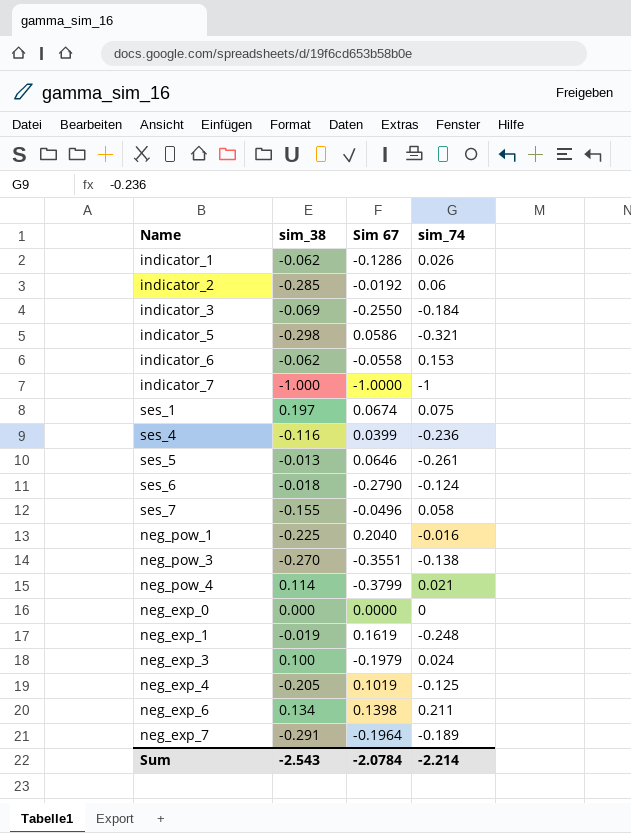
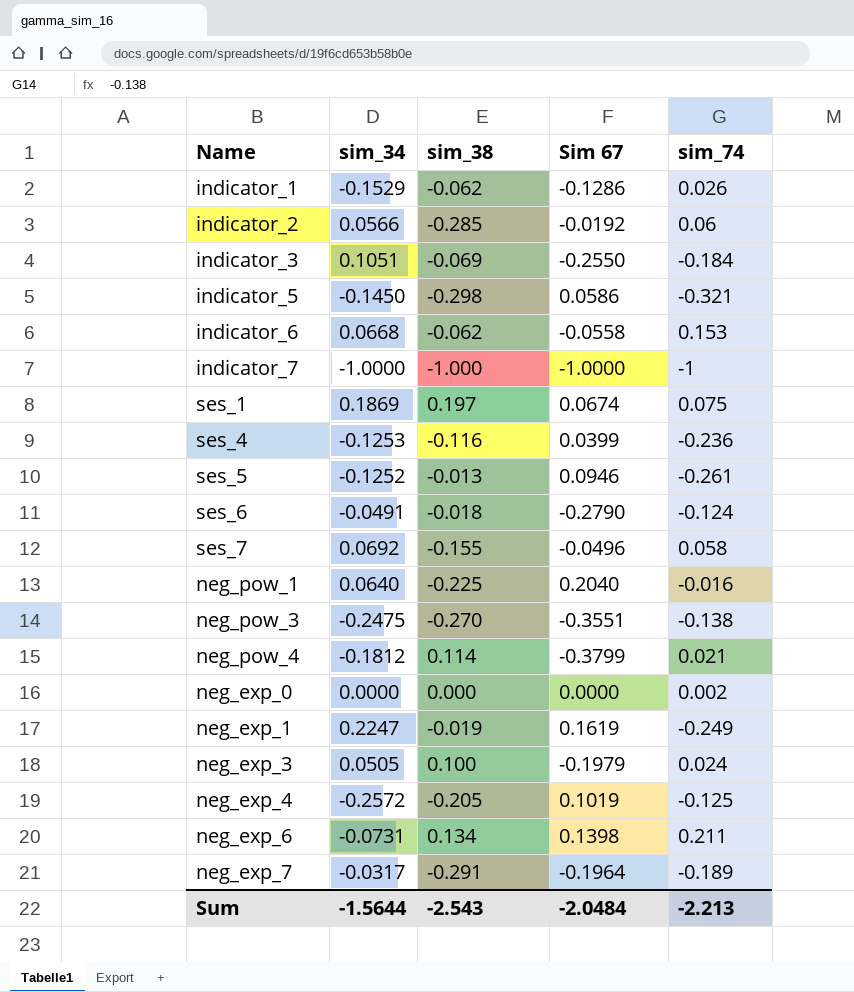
column sim_34 | position: none -> 2
ses_5 | Sim 67: 0.0646 -> 0.0946
neg_exp_0 | sim_74: 0 -> 0.002
neg_exp_1 | sim_74: -0.248 -> -0.249
Sum | Sim 67: -2.0784 -> -2.0484
Sum | sim_74: -2.214 -> -2.213

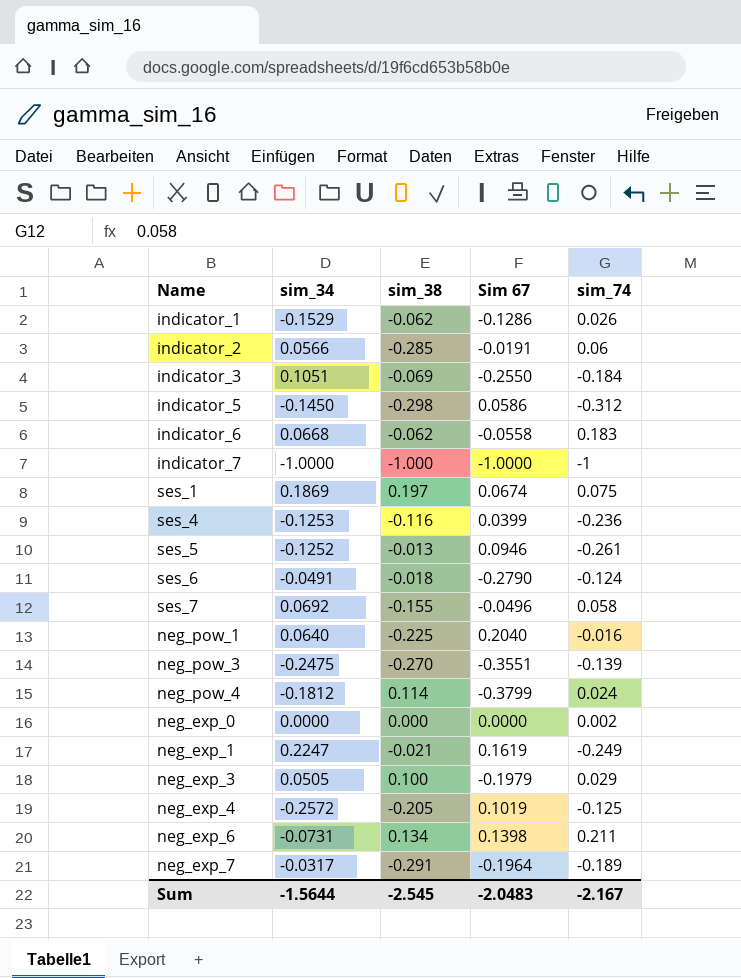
indicator_2 | Sim 67: -0.0192 -> -0.0191
indicator_5 | sim_74: -0.321 -> -0.312
indicator_6 | sim_74: 0.153 -> 0.183
neg_pow_3 | sim_74: -0.138 -> -0.139
neg_pow_4 | sim_74: 0.021 -> 0.024
neg_exp_1 | sim_38: -0.019 -> -0.021
neg_exp_3 | sim_74: 0.024 -> 0.029
Sum | sim_38: -2.543 -> -2.545
Sum | Sim 67: -2.0484 -> -2.0483
Sum | sim_74: -2.213 -> -2.167

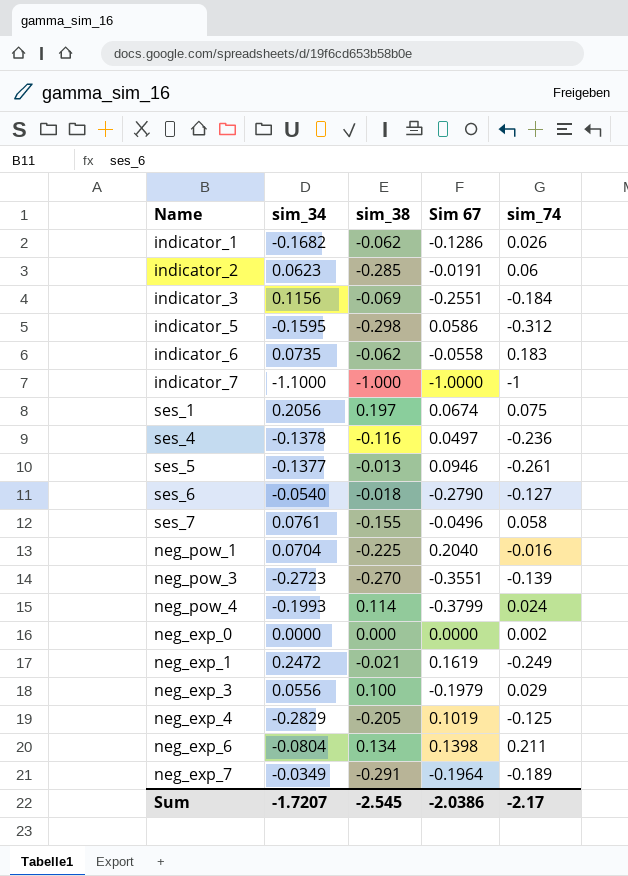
indicator_1 | sim_34: -0.1529 -> -0.1682
indicator_2 | sim_34: 0.0566 -> 0.0623
indicator_3 | sim_34: 0.1051 -> 0.1156
indicator_3 | Sim 67: -0.2550 -> -0.2551
indicator_5 | sim_34: -0.1450 -> -0.1595
indicator_6 | sim_34: 0.0668 -> 0.0735
indicator_7 | sim_34: -1.0000 -> -1.1000
ses_1 | sim_34: 0.1869 -> 0.2056
ses_4 | sim_34: -0.1253 -> -0.1378
ses_4 | Sim 67: 0.0399 -> 0.0497
ses_5 | sim_34: -0.1252 -> -0.1377
ses_6 | sim_34: -0.0491 -> -0.0540
ses_6 | sim_74: -0.124 -> -0.127
ses_7 | sim_34: 0.0692 -> 0.0761
neg_pow_1 | sim_34: 0.0640 -> 0.0704
neg_pow_3 | sim_34: -0.2475 -> -0.2723
neg_pow_4 | sim_34: -0.1812 -> -0.1993
neg_exp_1 | sim_34: 0.2247 -> 0.2472
neg_exp_3 | sim_34: 0.0505 -> 0.0556
neg_exp_4 | sim_34: -0.2572 -> -0.2829
neg_exp_6 | sim_34: -0.0731 -> -0.0804
neg_exp_7 | sim_34: -0.0317 -> -0.0349
Sum | sim_34: -1.5644 -> -1.7207
Sum | Sim 67: -2.0483 -> -2.0386
Sum | sim_74: -2.167 -> -2.17

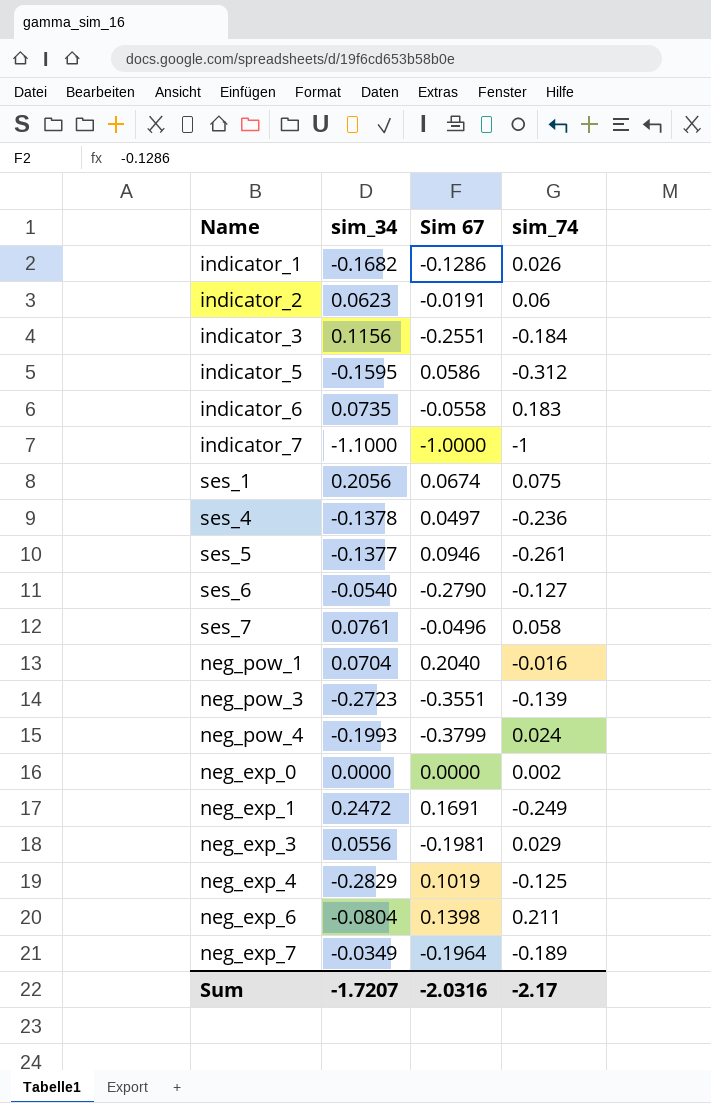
column sim_38 | position: 3 -> none
neg_exp_1 | Sim 67: 0.1619 -> 0.1691
neg_exp_3 | Sim 67: -0.1979 -> -0.1981
Sum | Sim 67: -2.0386 -> -2.0316

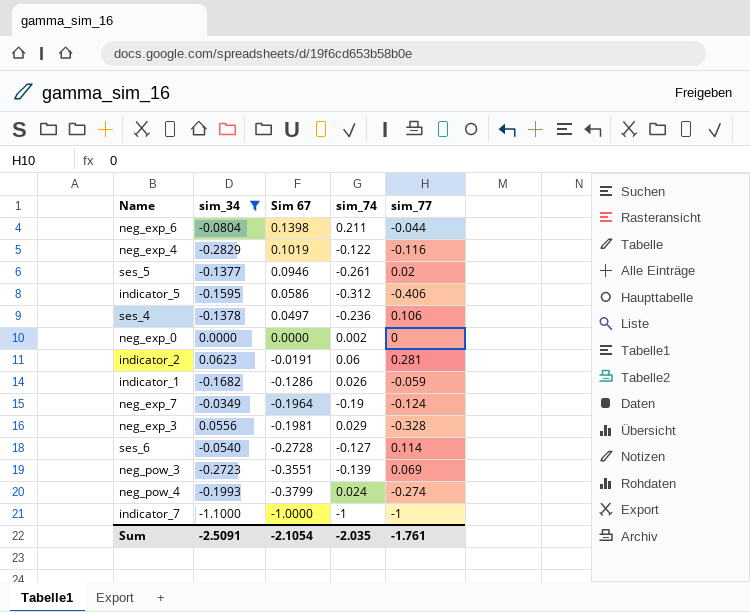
filter: none -> sim_34 <= 0.0623
row order: none -> Sim 67 descending
column sim_77 | position: none -> 5
neg_exp_4 | sim_74: -0.125 -> -0.122
neg_exp_7 | sim_74: -0.189 -> -0.19
ses_6 | Sim 67: -0.2790 -> -0.2728
Sum | sim_34: -1.7207 -> -2.5091
Sum | Sim 67: -2.0316 -> -2.1054
Sum | sim_74: -2.17 -> -2.035

